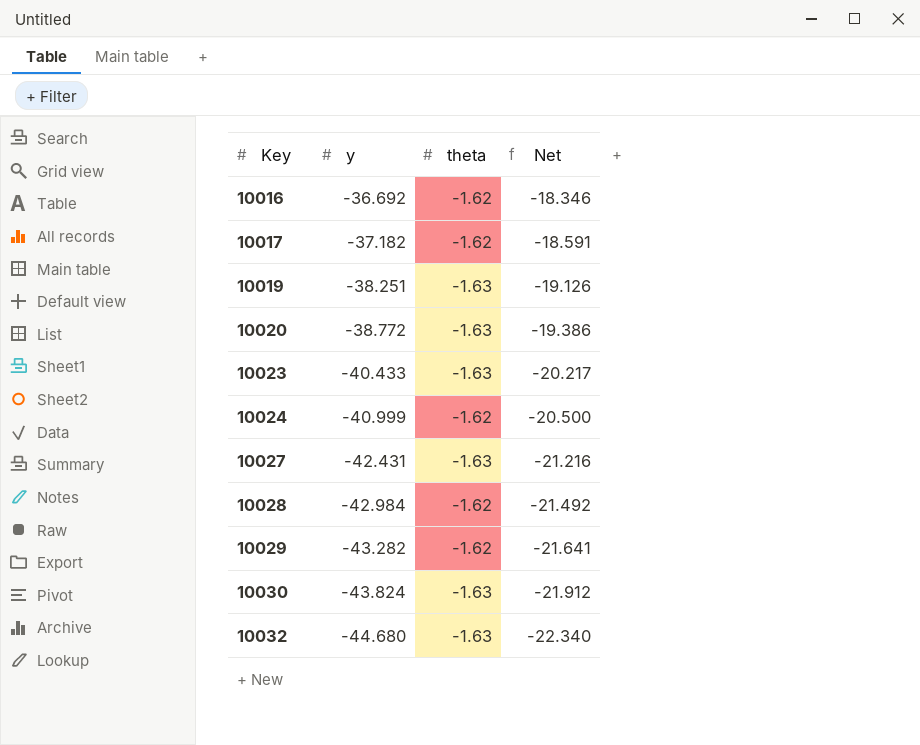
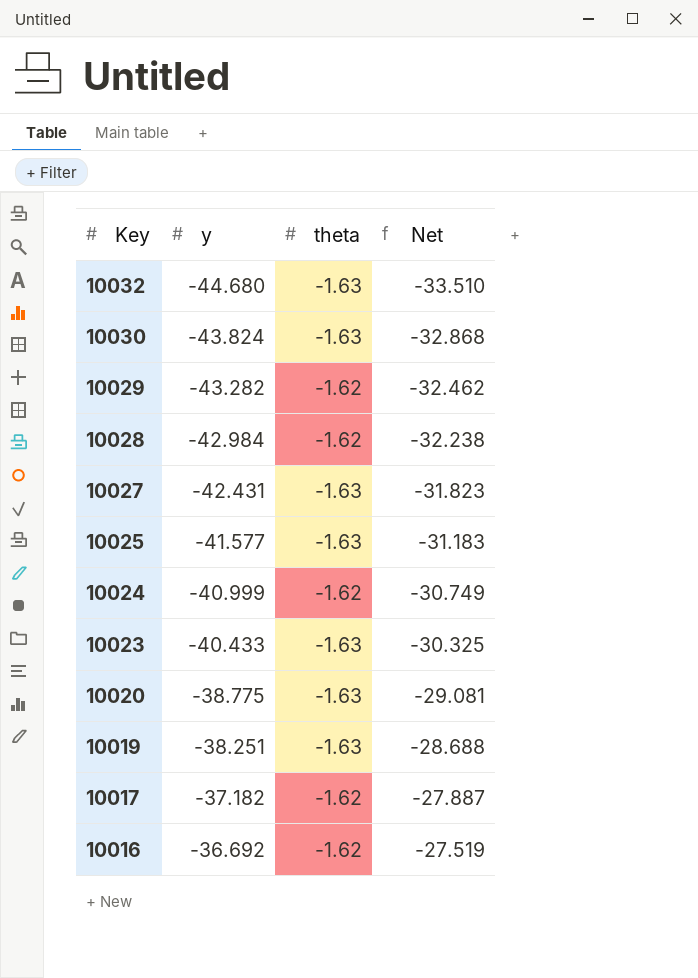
row order: Key ascending -> Key descending
column Net | formula: [y] * 0.5 -> [y] * 0.75
row 10025: none -> -41.577 | -1.63 | -31.183
10020 | y: -38.772 -> -38.775

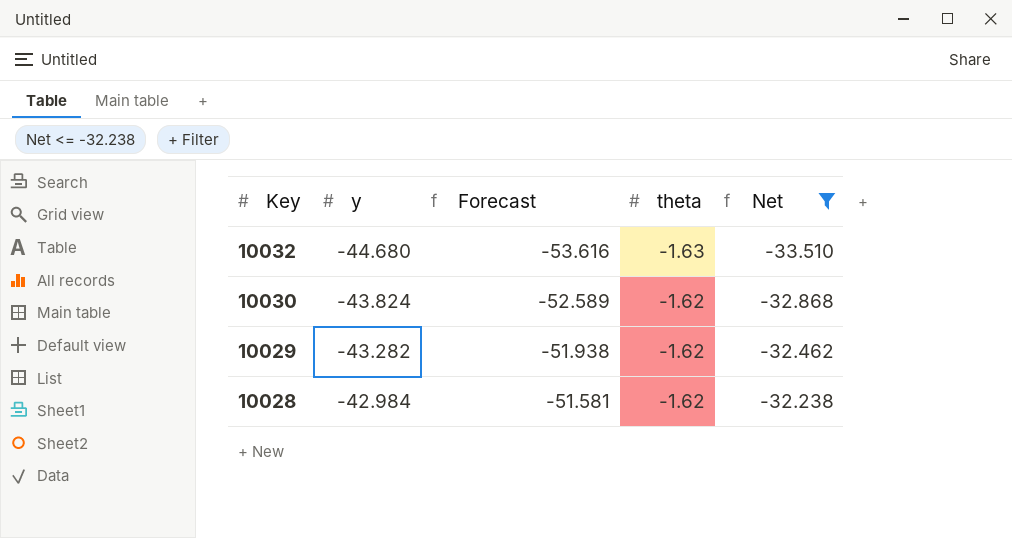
filter: none -> Net <= -32.238
column Forecast | formula: none -> [y] * 1.2
10030 | theta: -1.63 -> -1.62

